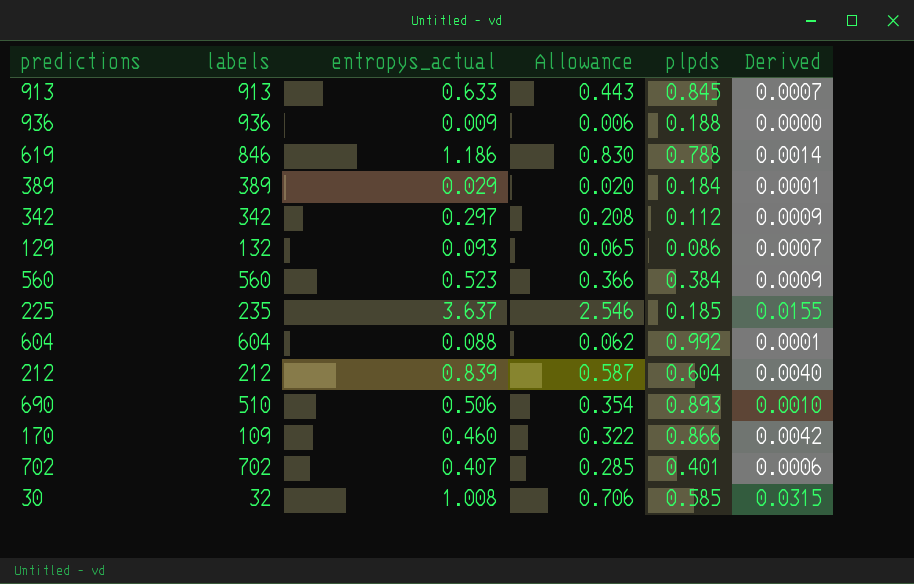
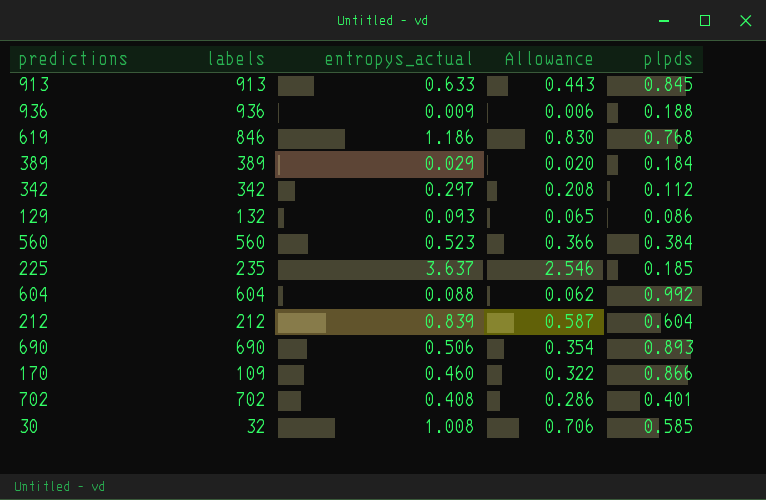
column Derived | formula: [entropys_actual] / [labels] -> none
619 | plpds: 0.788 -> 0.768
690 | labels: 510 -> 690
702 | entropys_actual: 0.407 -> 0.408
702 | Allowance: 0.285 -> 0.286

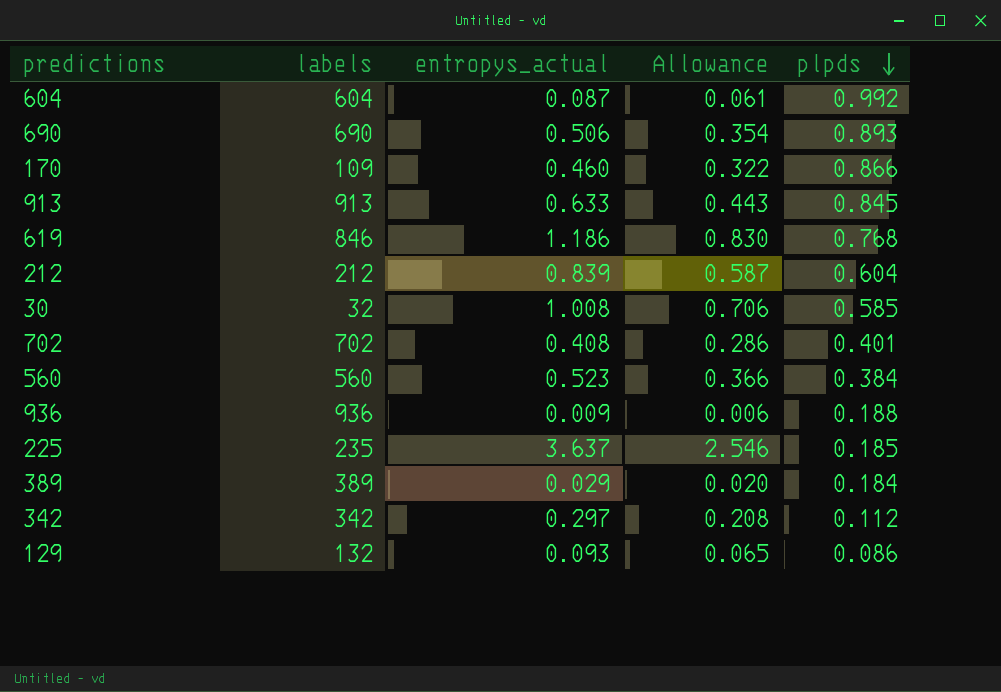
row order: none -> plpds descending
604 | entropys_actual: 0.088 -> 0.087
604 | Allowance: 0.062 -> 0.061

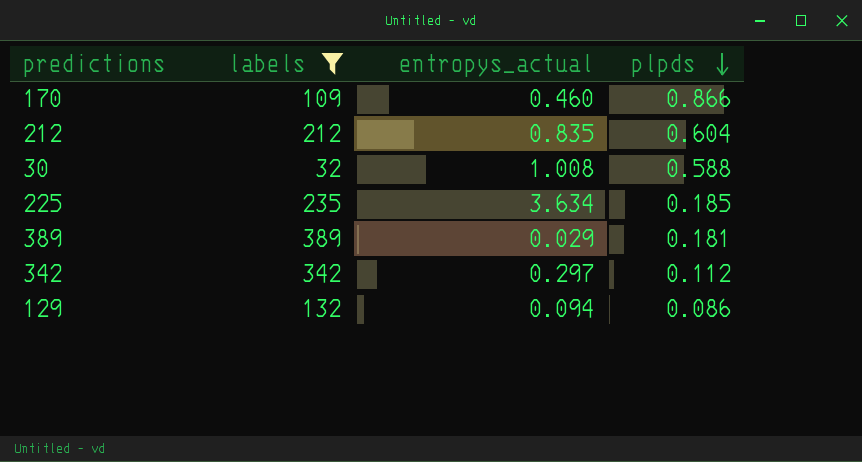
filter: none -> labels <= 389
column Allowance | formula: [entropys_actual] * 0.7 -> none
212 | entropys_actual: 0.839 -> 0.835
30 | plpds: 0.585 -> 0.588
225 | entropys_actual: 3.637 -> 3.634
389 | plpds: 0.184 -> 0.181
129 | entropys_actual: 0.093 -> 0.094

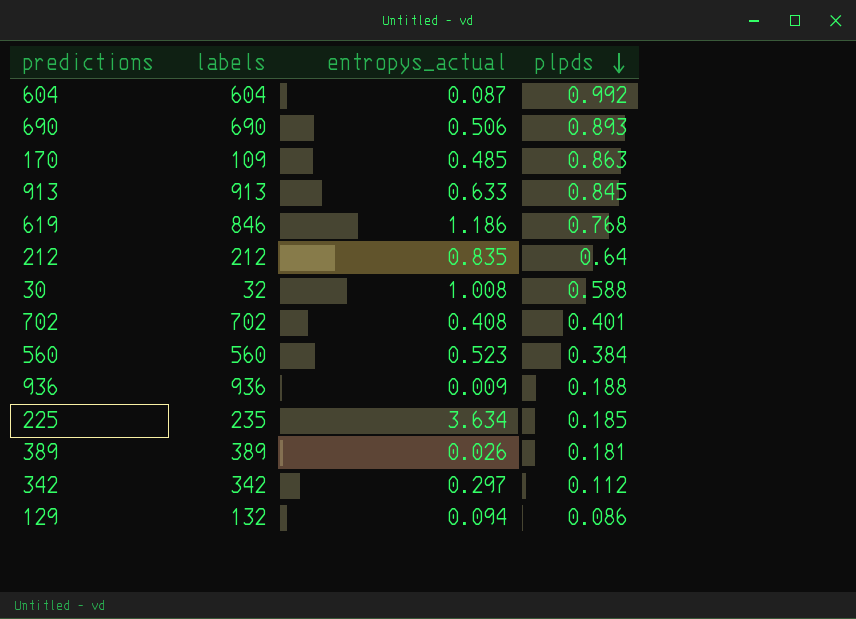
filter: labels <= 389 -> none
170 | entropys_actual: 0.460 -> 0.485
170 | plpds: 0.866 -> 0.863
212 | plpds: 0.604 -> 0.64
389 | entropys_actual: 0.029 -> 0.026

